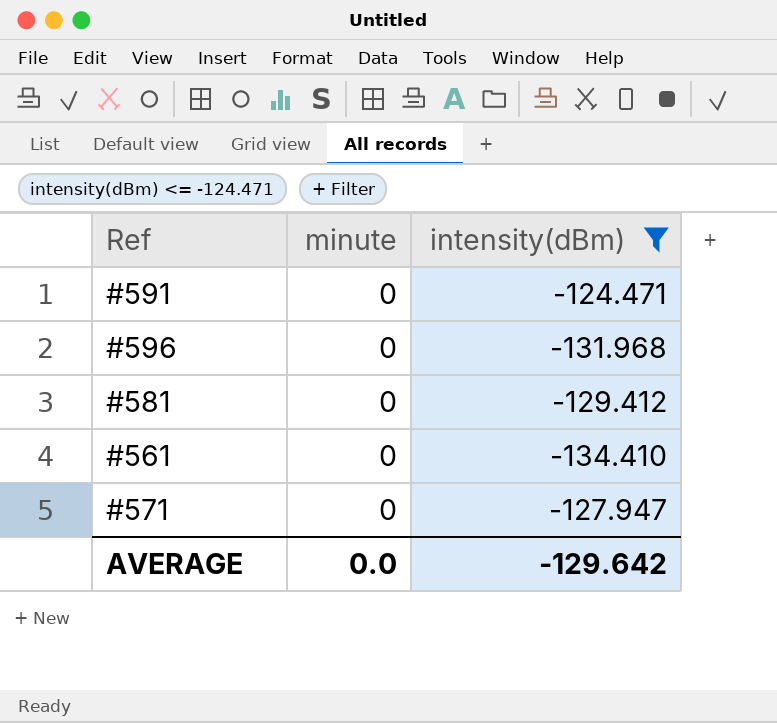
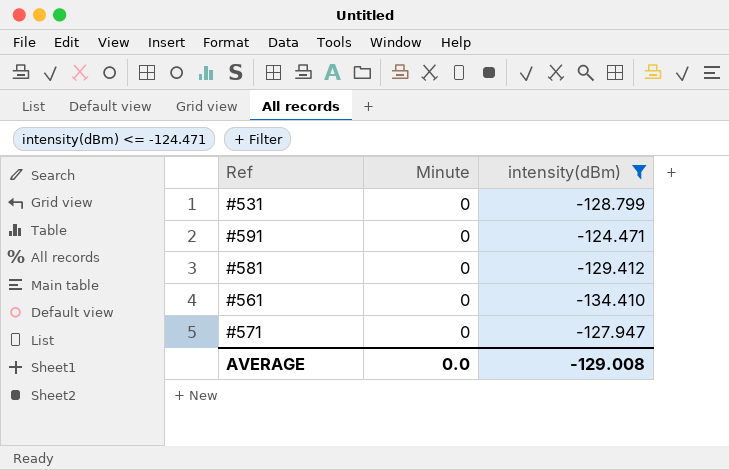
column name: minute -> Minute
row #596: 0 | -131.968 -> none
row #531: none -> 0 | -128.799
AVERAGE | intensity(dBm): -129.642 -> -129.008

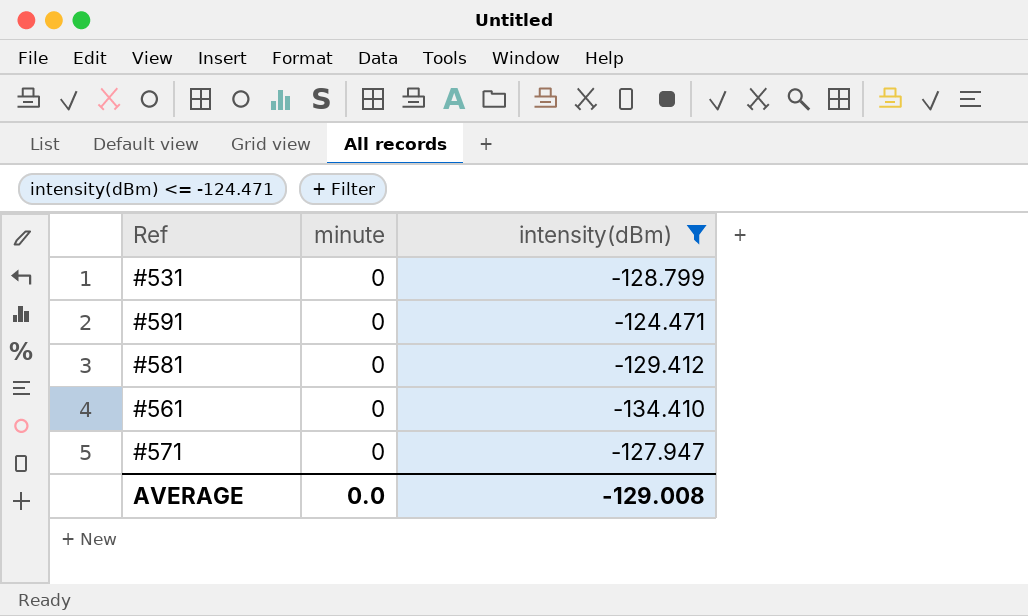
column name: Minute -> minute

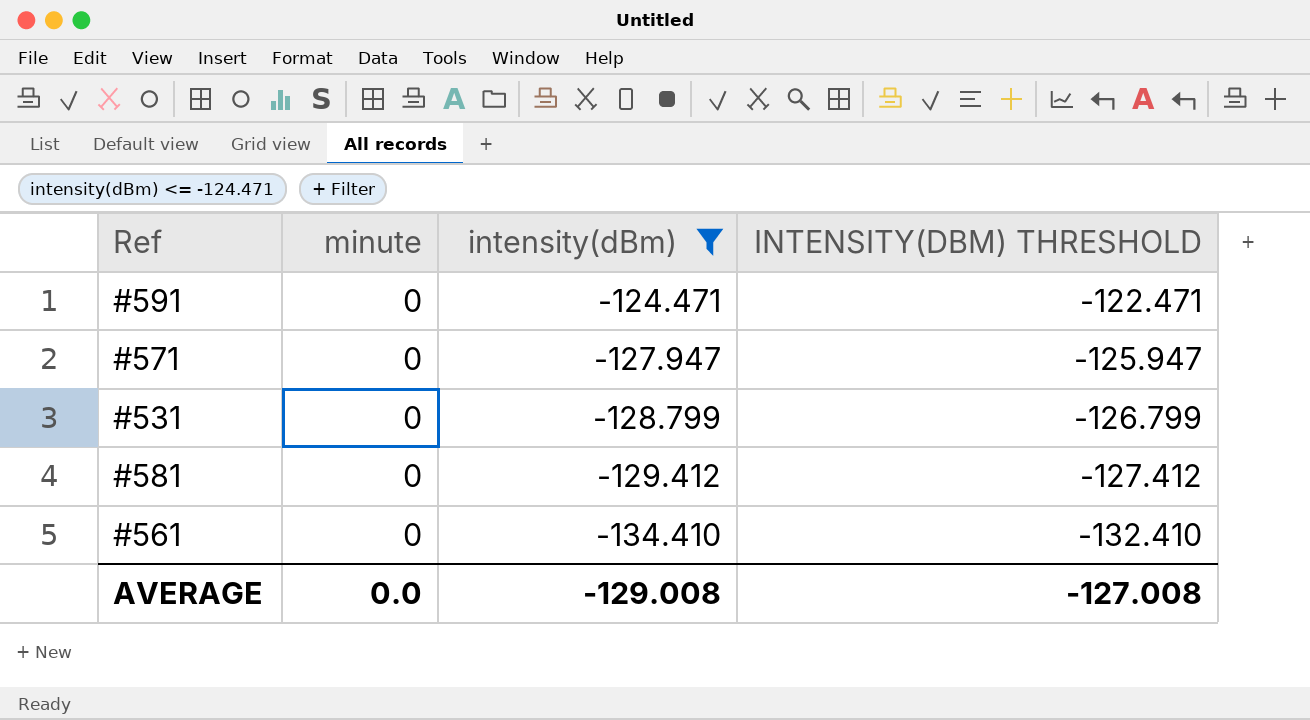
row order: none -> intensity(dBm) descending
column INTENSITY(DBM) THRESHOLD | formula: none -> [intensity(dBm)] + 2

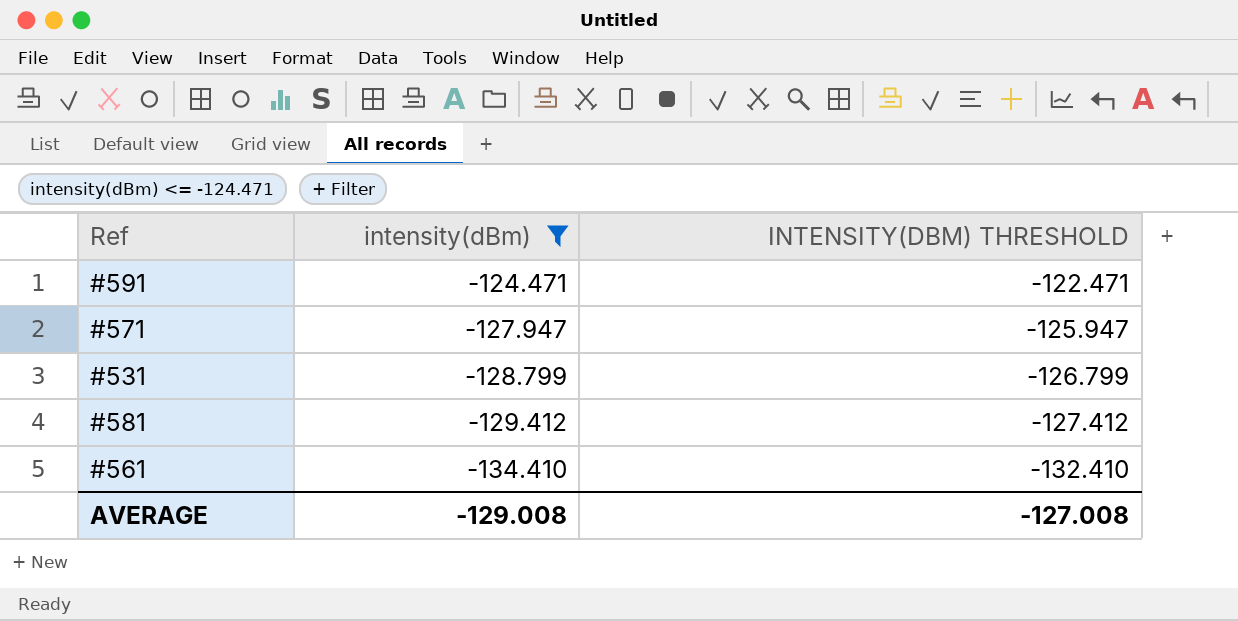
column minute | position: 2 -> none

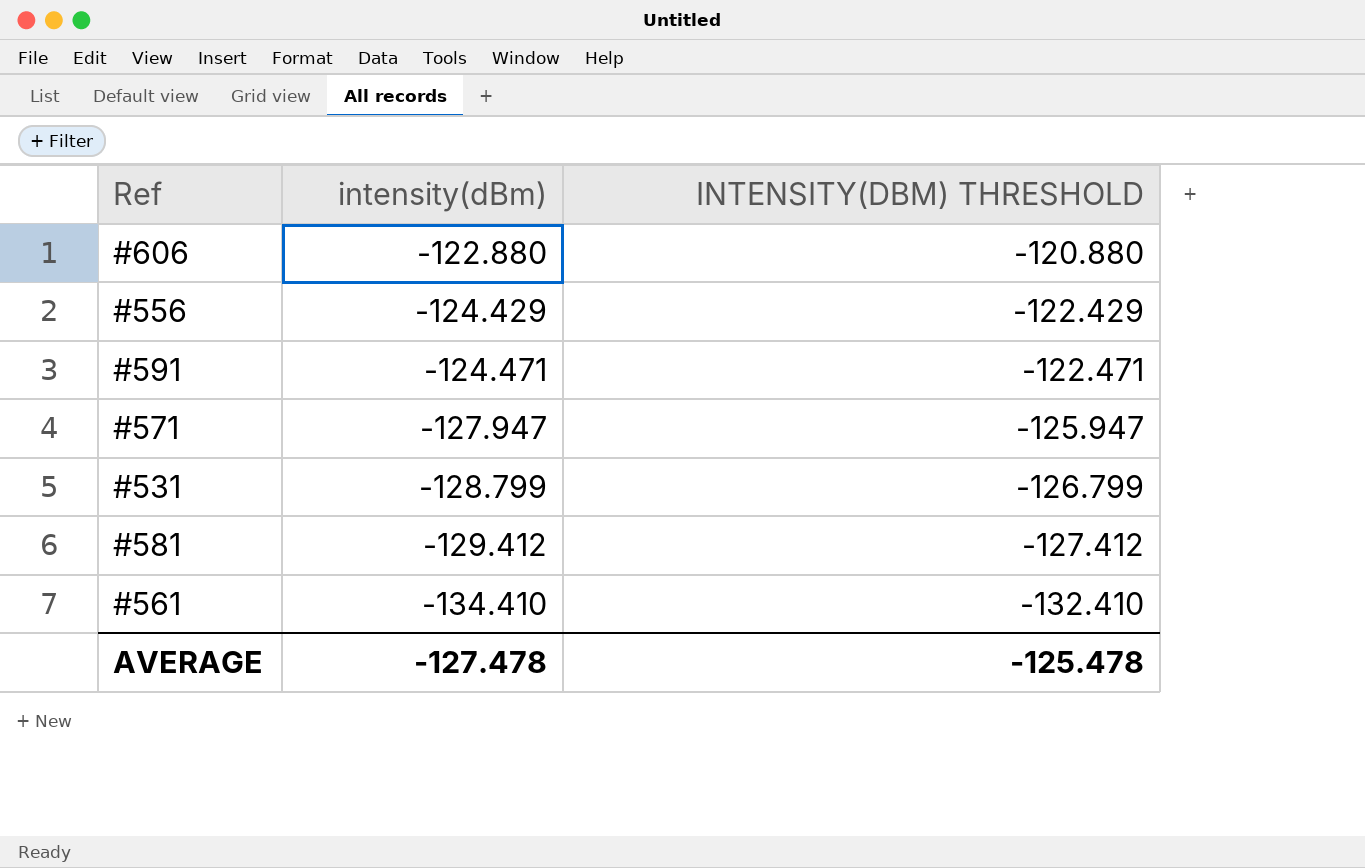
filter: intensity(dBm) <= -124.471 -> none
AVERAGE | intensity(dBm): -129.008 -> -127.478
AVERAGE | INTENSITY(DBM) THRESHOLD: -127.008 -> -125.478

